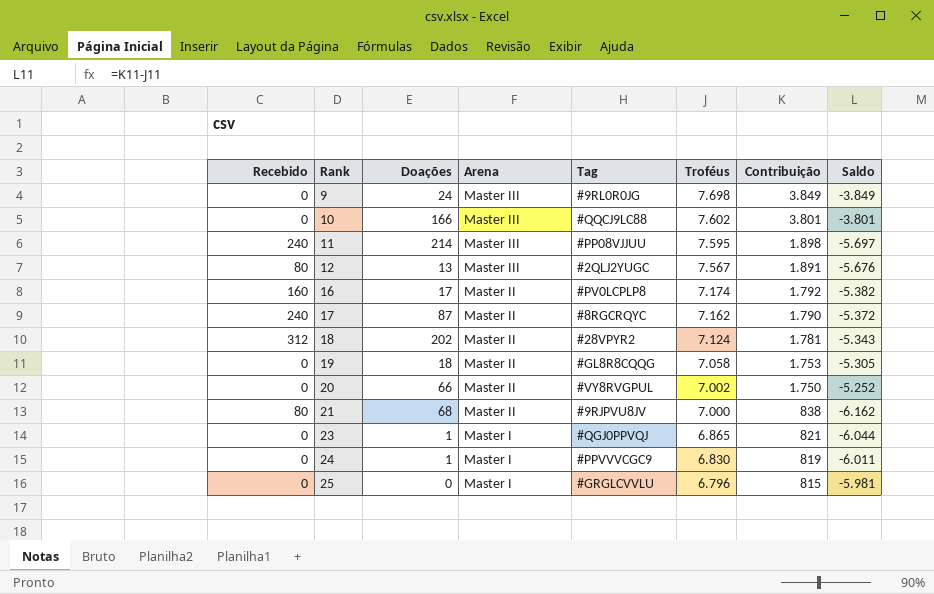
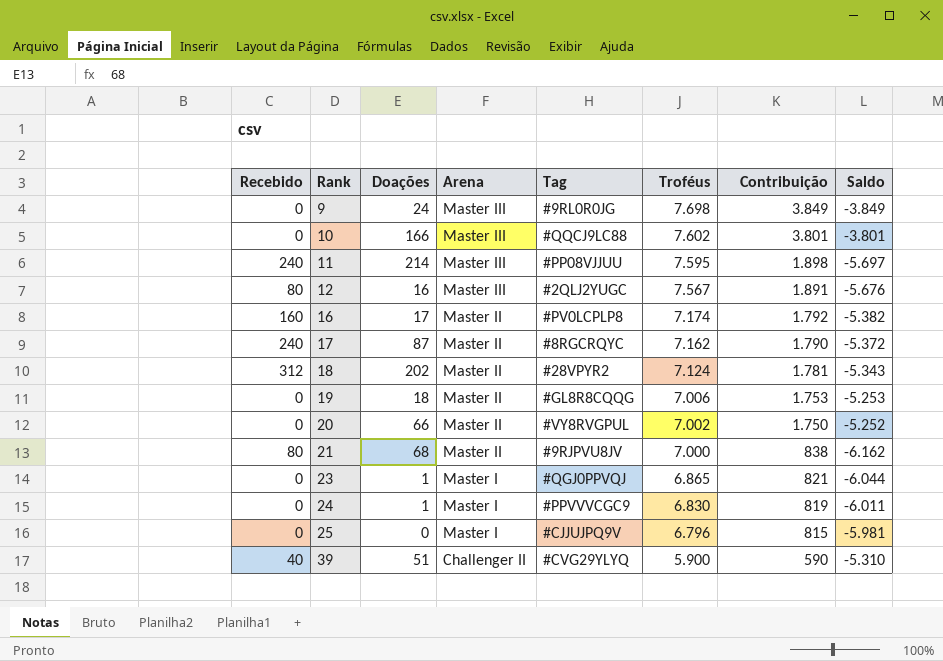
12 | Doações: 13 -> 16
19 | Troféus: 7.058 -> 7.006
19 | Saldo: -5.305 -> -5.253
25 | Tag: #GRGLCVVLU -> #CJJUJPQ9V
row 39: none -> 40 | 51 | Challenger II | #CVG29YLYQ | 5.900 | 590 | -5.310

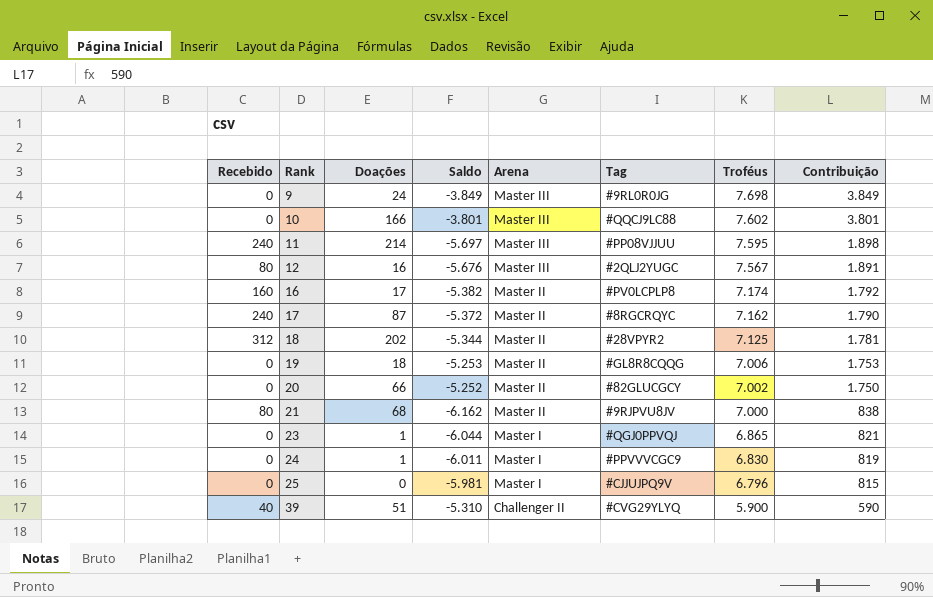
column Saldo | position: 8 -> 4
18 | Saldo: -5.343 -> -5.344
18 | Troféus: 7.124 -> 7.125
20 | Tag: #VY8RVGPUL -> #82GLUCGCY

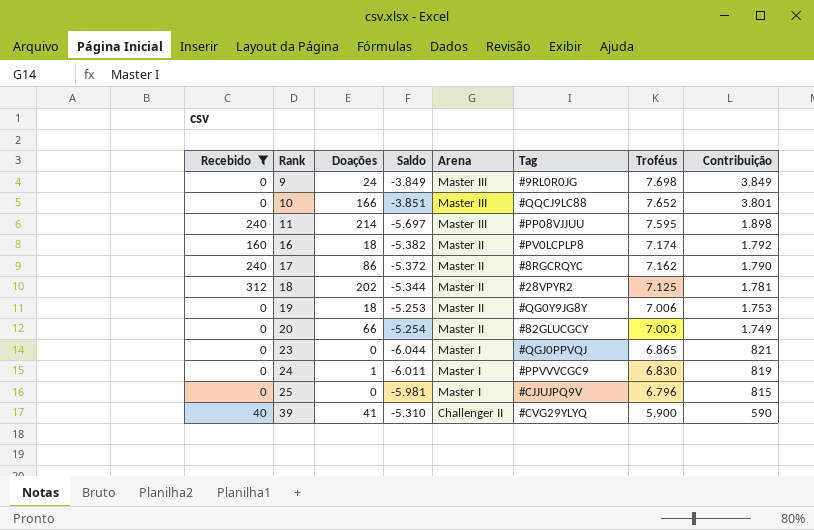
filter: none -> Recebido != 80
10 | Saldo: -3.801 -> -3.851
10 | Troféus: 7.602 -> 7.652
16 | Doações: 17 -> 18
17 | Doações: 87 -> 86
19 | Tag: #GL8R8CQQG -> #QG0Y9JG8Y
20 | Saldo: -5.252 -> -5.254
20 | Troféus: 7.002 -> 7.003
20 | Contribuição: 1.750 -> 1.749
23 | Doações: 1 -> 0
39 | Doações: 51 -> 41

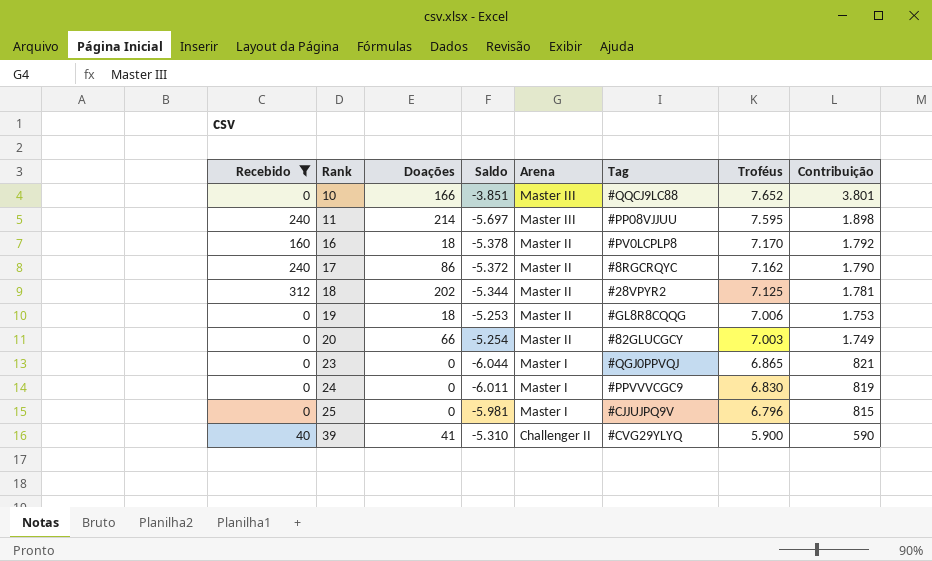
row 9: 0 | 24 | -3.849 | Master III | #9RL0R0JG | 7.698 | 3.849 -> none
16 | Saldo: -5.382 -> -5.378
16 | Troféus: 7.174 -> 7.170
19 | Tag: #QG0Y9JG8Y -> #GL8R8CQQG
24 | Doações: 1 -> 0

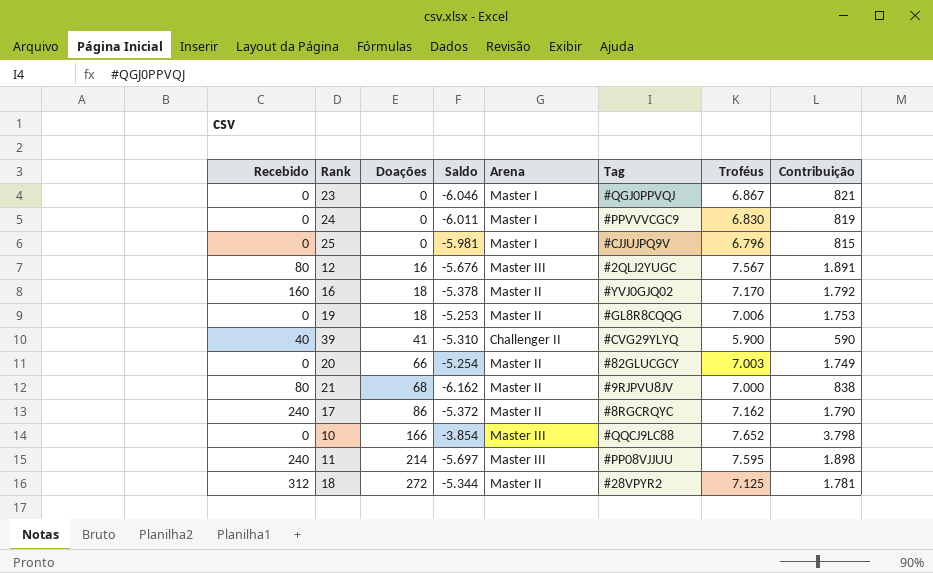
filter: Recebido != 80 -> none
row order: Rank ascending -> Doações ascending
23 | Saldo: -6.044 -> -6.046
23 | Troféus: 6.865 -> 6.867
16 | Tag: #PV0LCPLP8 -> #YVJ0GJQ02
10 | Saldo: -3.851 -> -3.854
10 | Contribuição: 3.801 -> 3.798
18 | Doações: 202 -> 272

